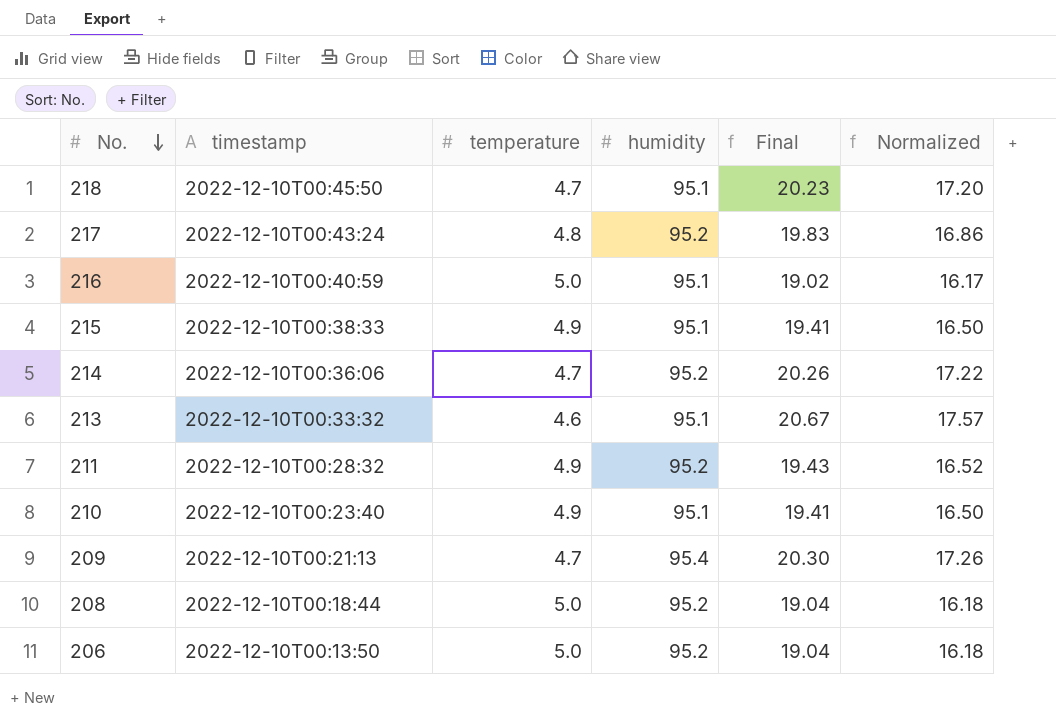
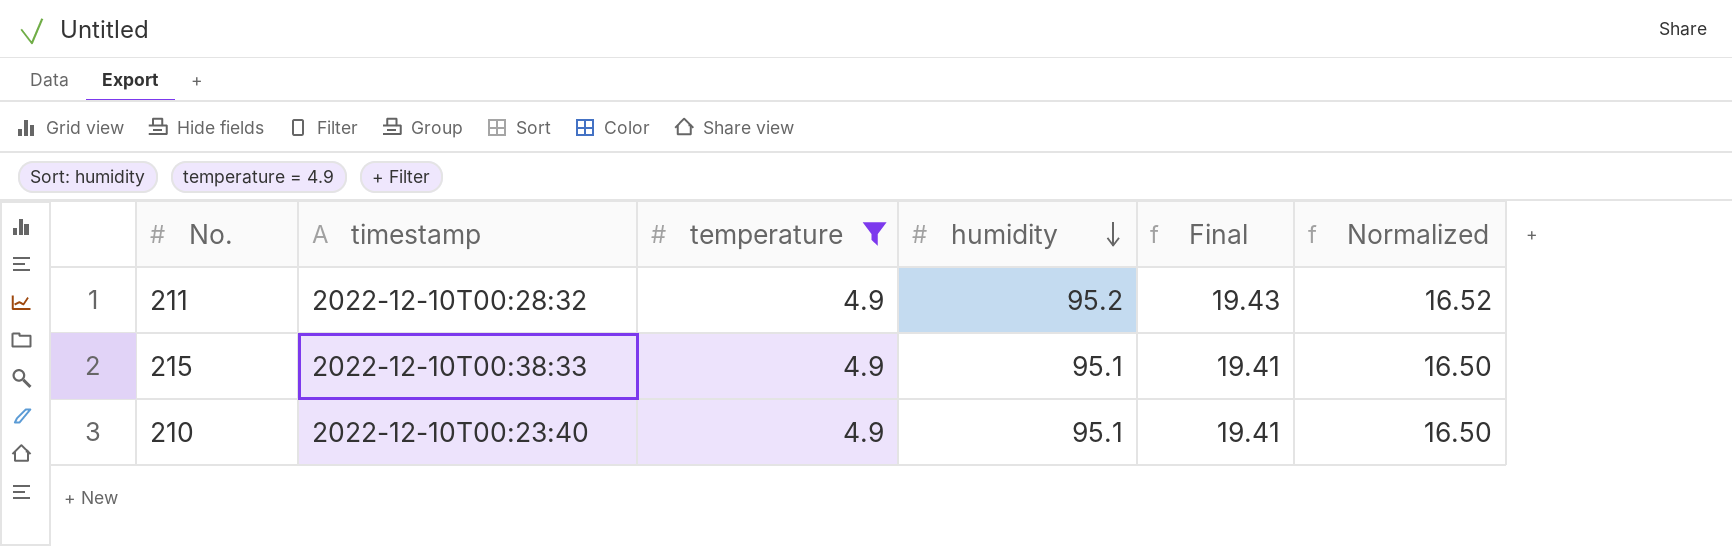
filter: none -> temperature = 4.9
row order: No. descending -> humidity descending

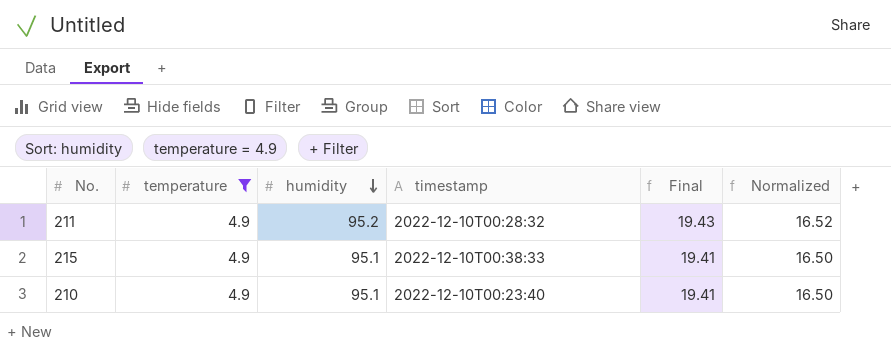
column timestamp | position: 2 -> 4

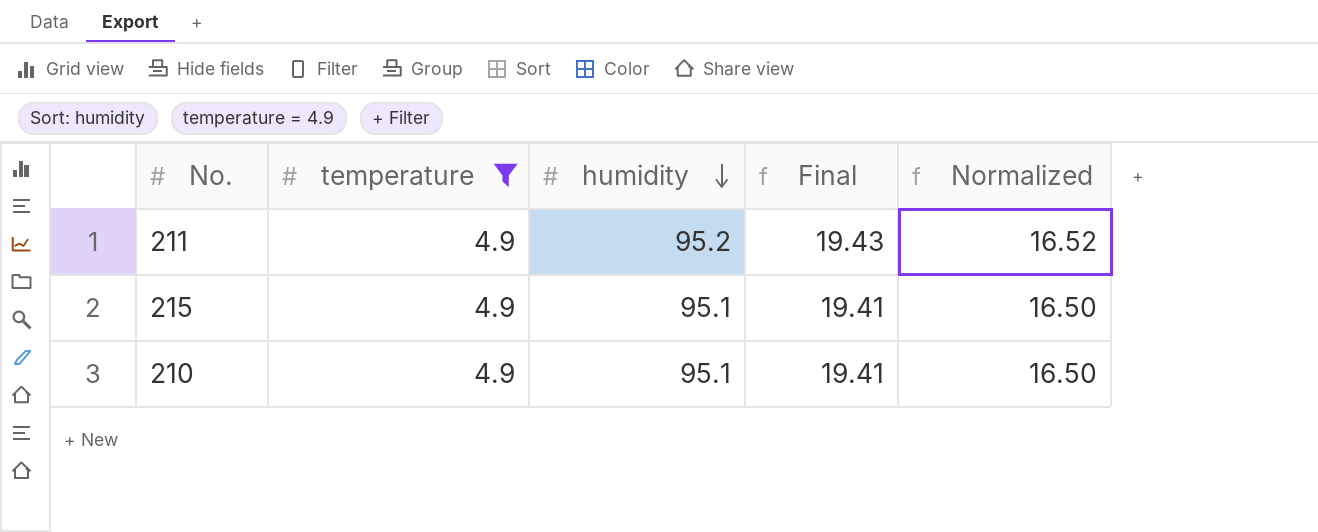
column timestamp | position: 4 -> none

